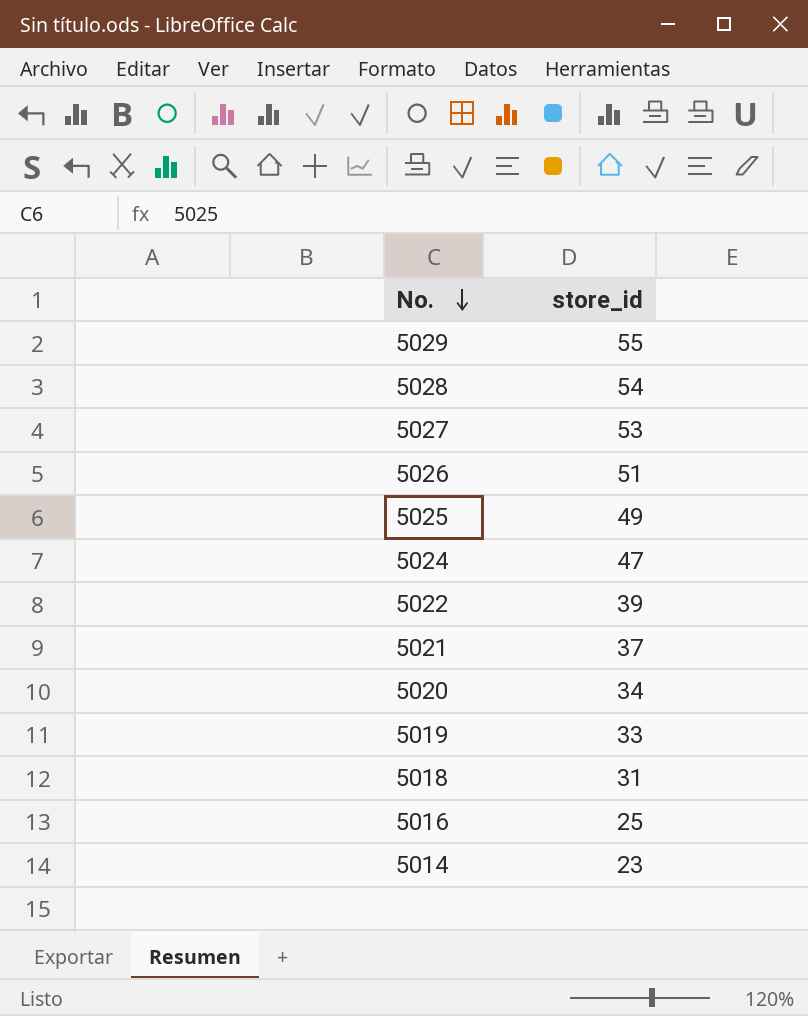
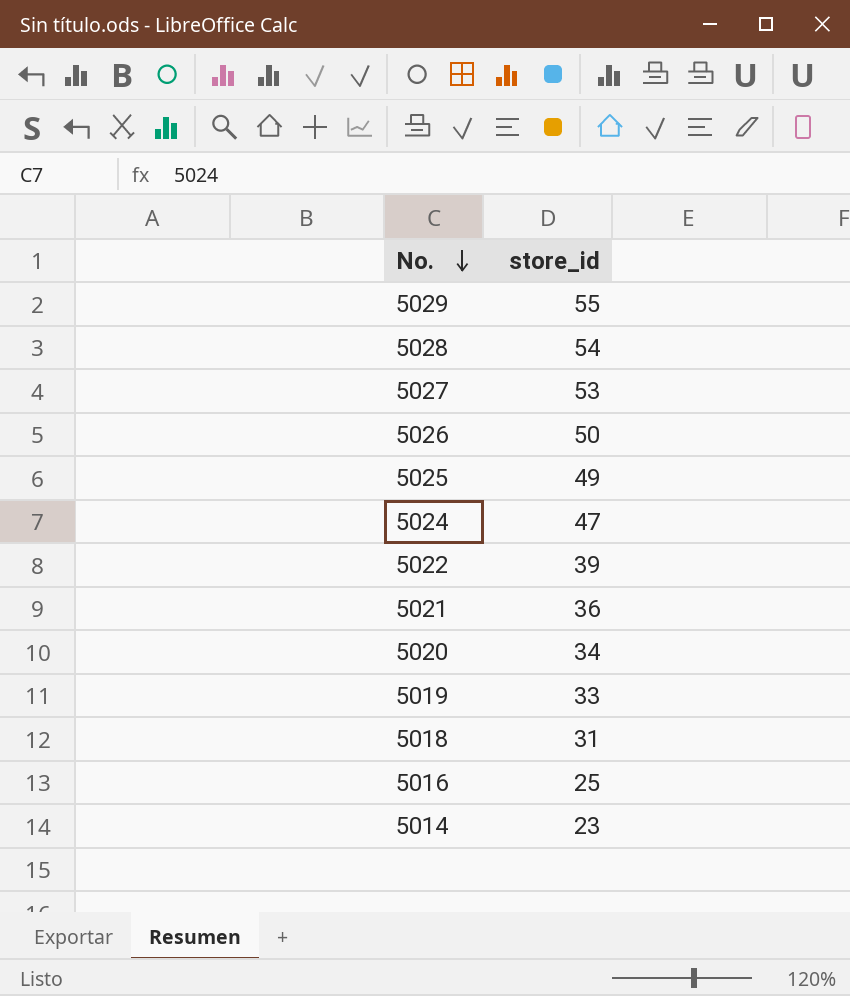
5026 | store_id: 51 -> 50
5021 | store_id: 37 -> 36

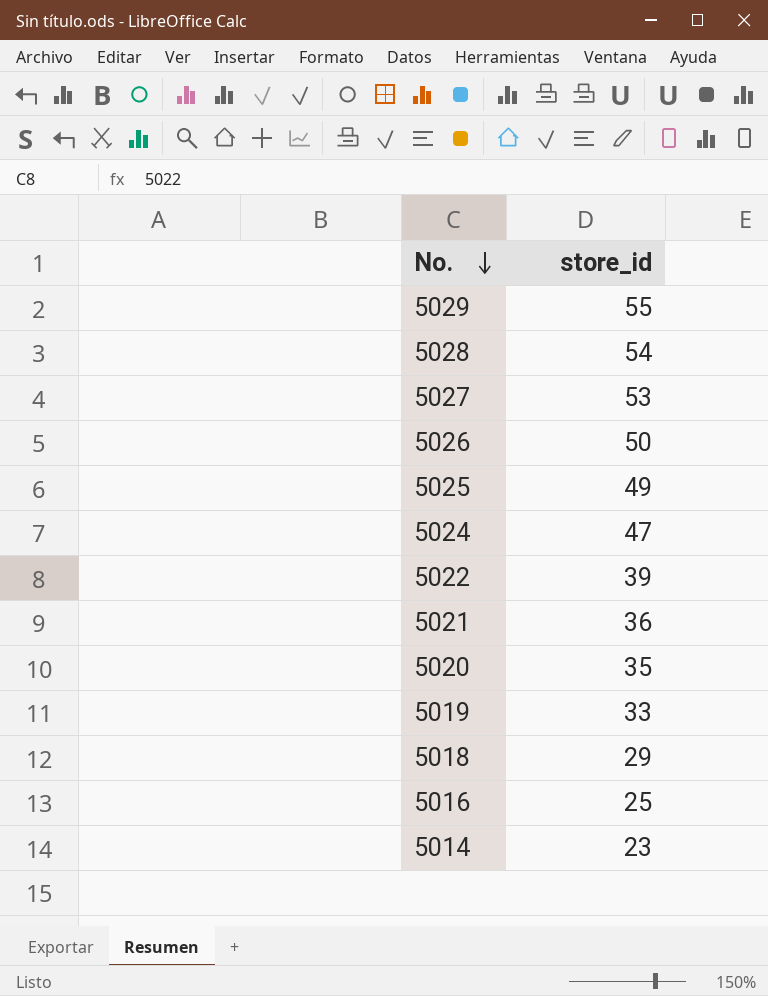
5020 | store_id: 34 -> 35
5018 | store_id: 31 -> 29

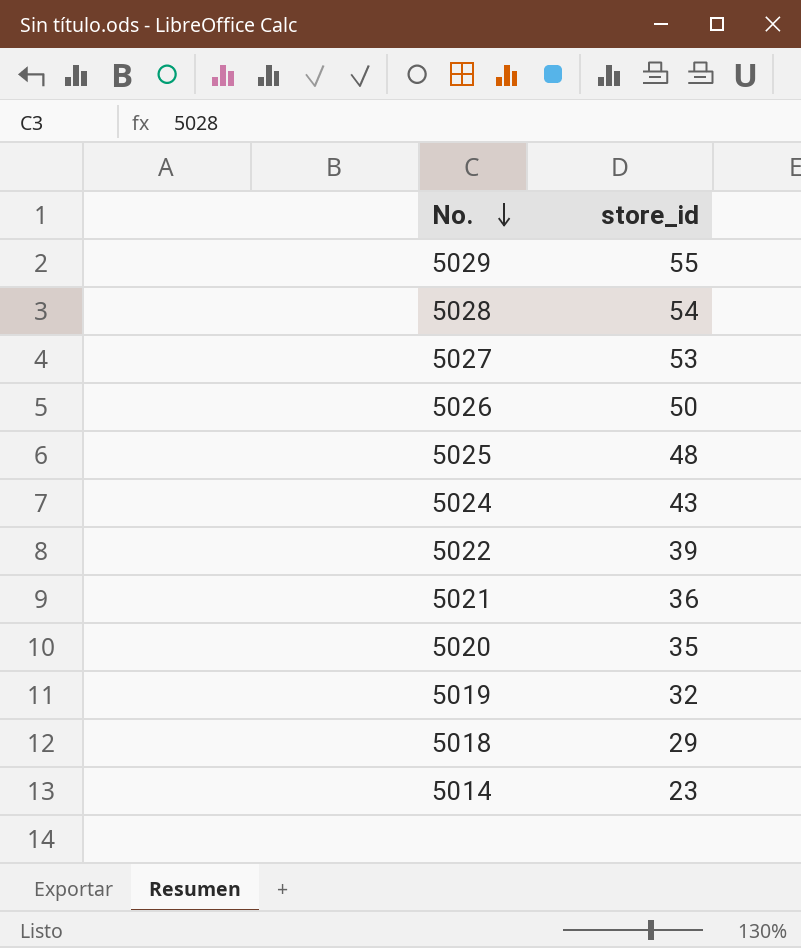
row 5016: 25 -> none
5025 | store_id: 49 -> 48
5024 | store_id: 47 -> 43
5019 | store_id: 33 -> 32

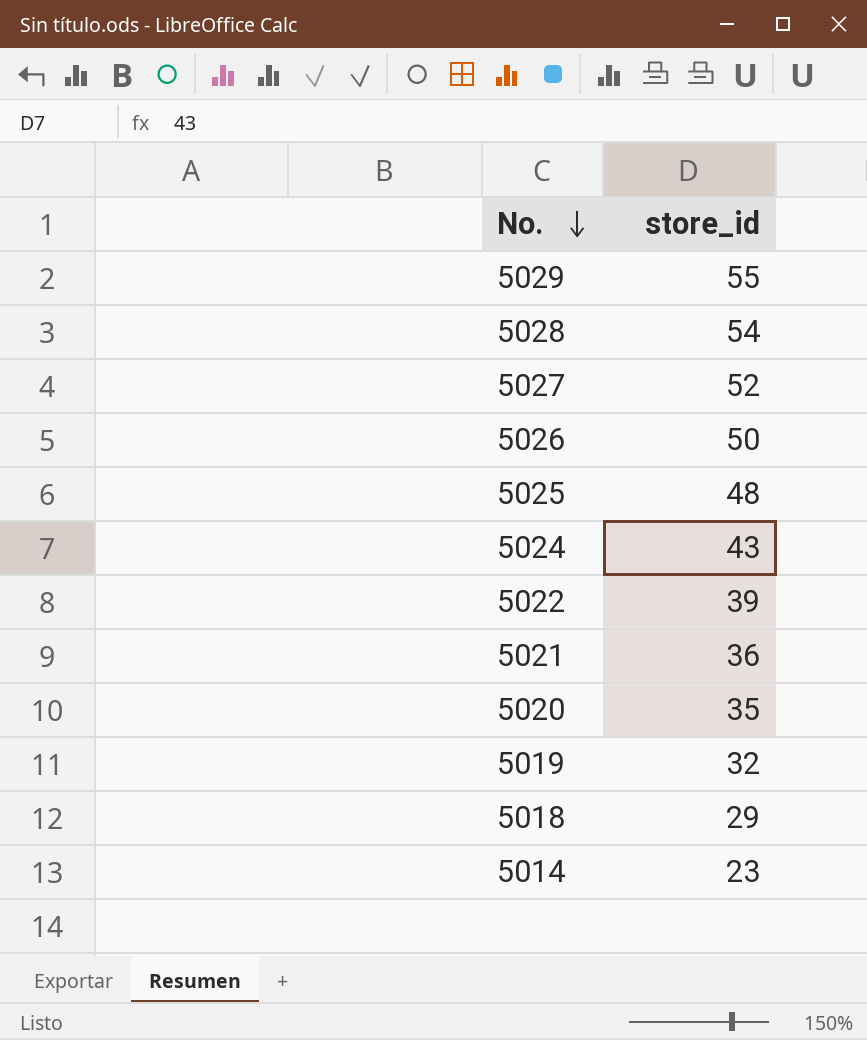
5027 | store_id: 53 -> 52

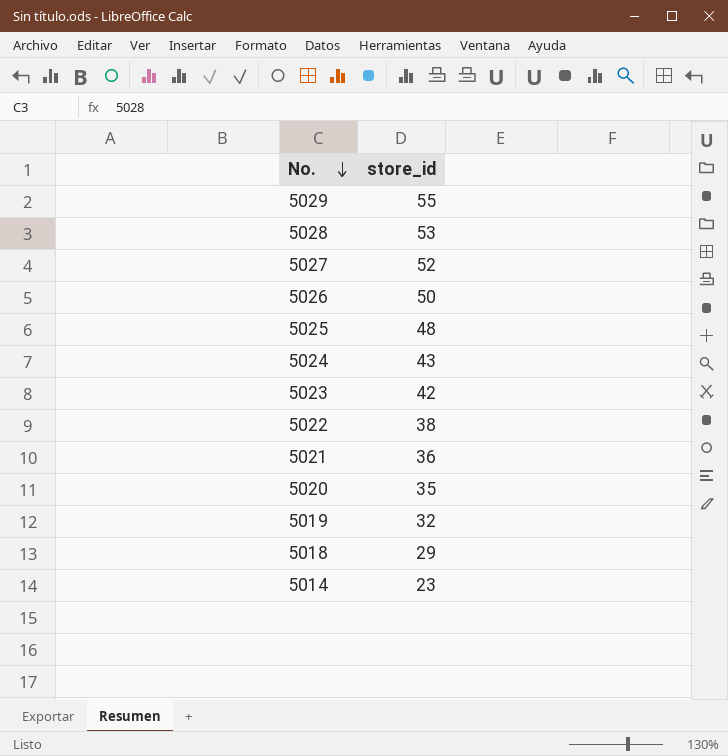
5028 | store_id: 54 -> 53
row 5023: none -> 42
5022 | store_id: 39 -> 38

